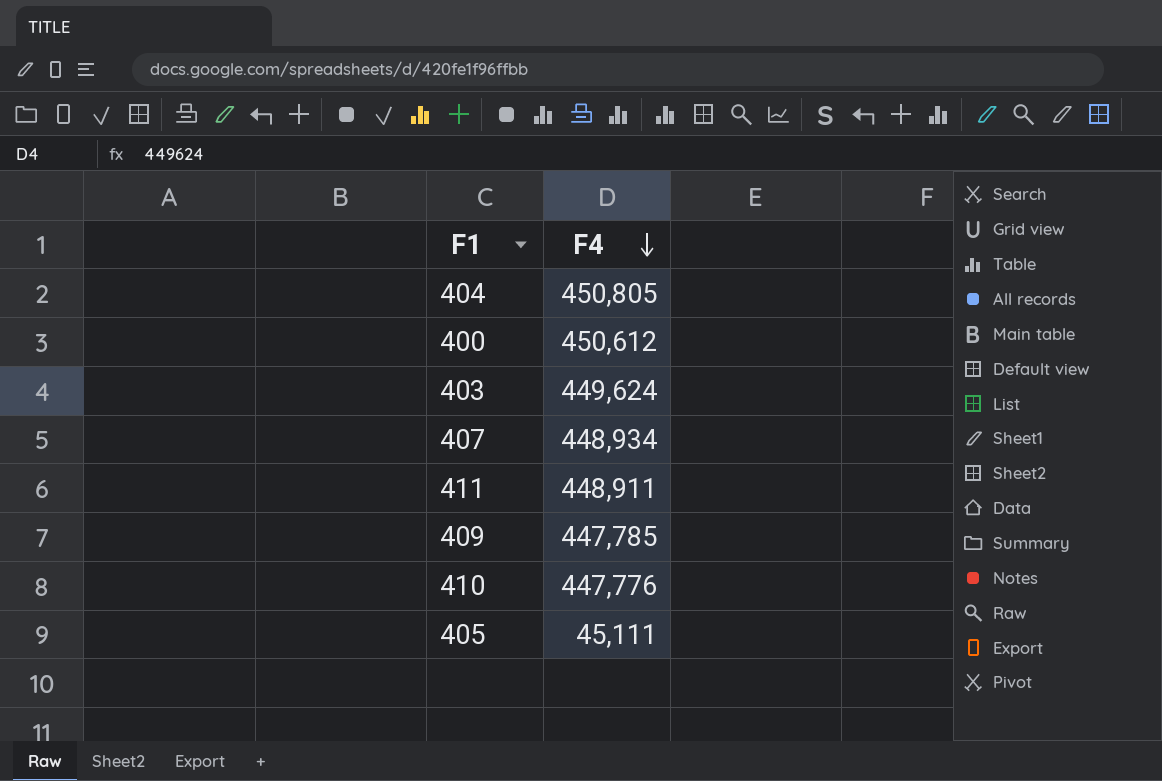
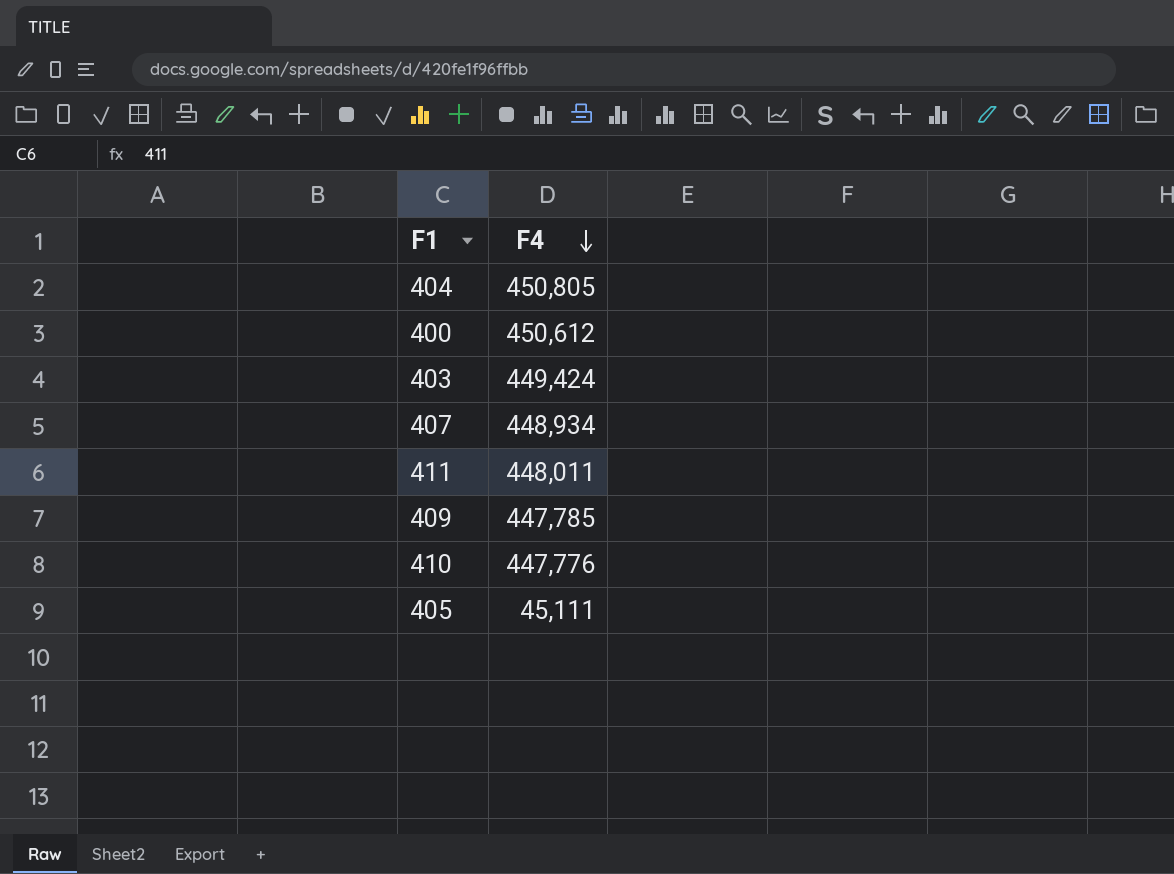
403 | F4: 449,624 -> 449,424
411 | F4: 448,911 -> 448,011

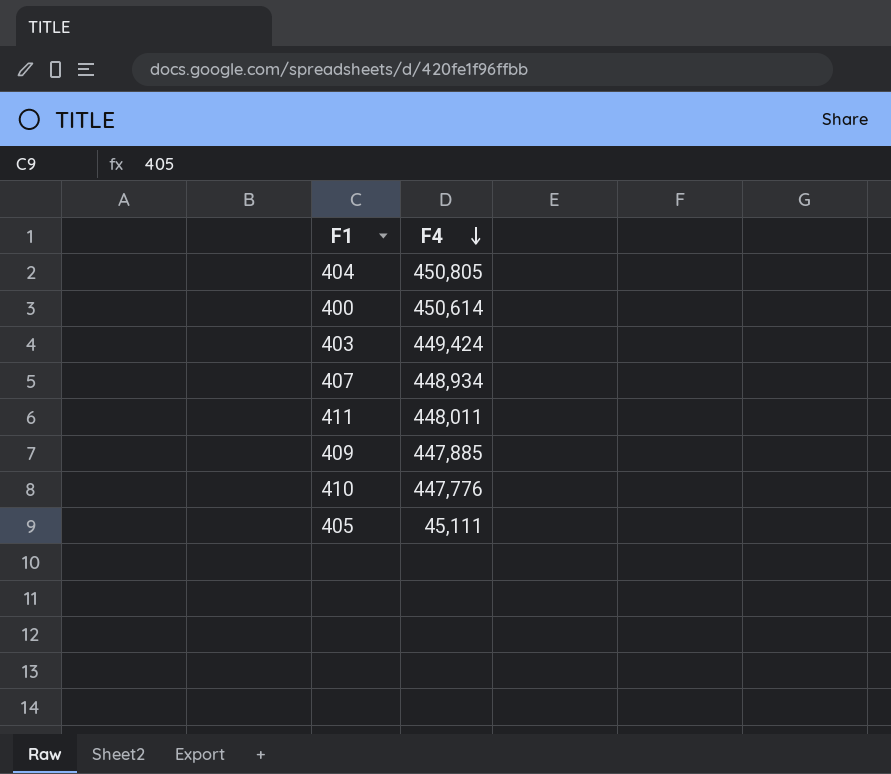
400 | F4: 450,612 -> 450,614
409 | F4: 447,785 -> 447,885

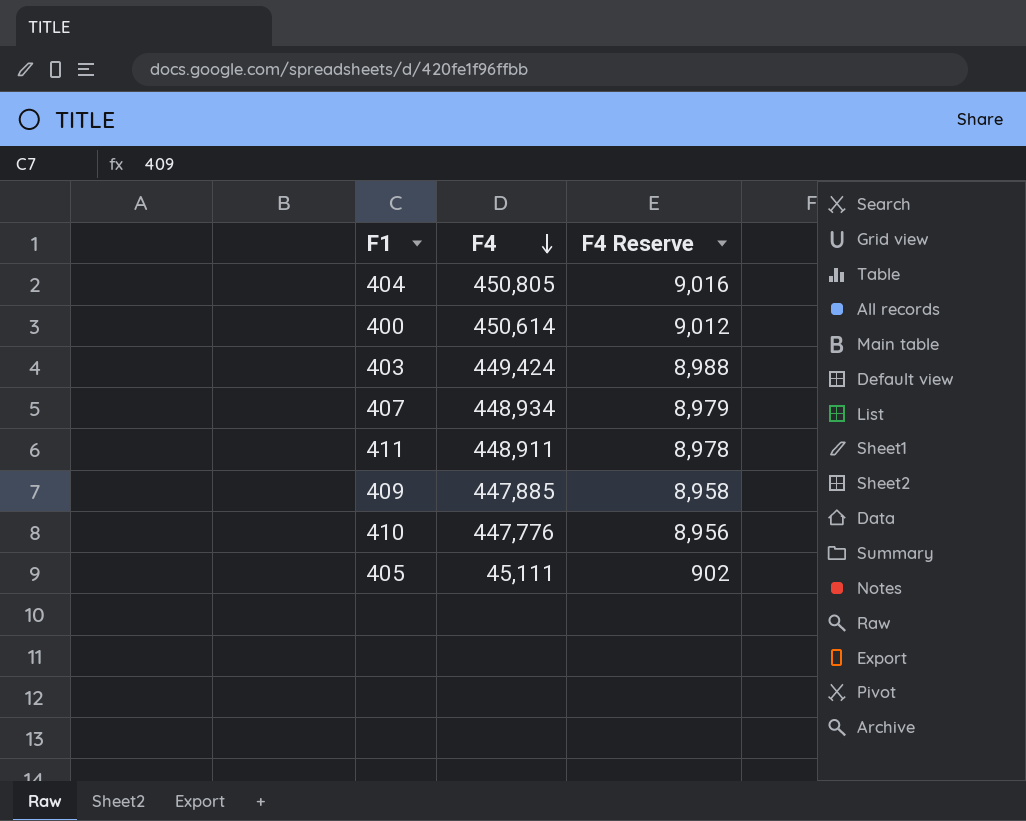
column F4 Reserve | formula: none -> [F4] * 0.02
411 | F4: 448,011 -> 448,911

